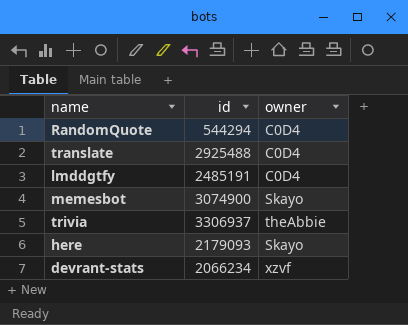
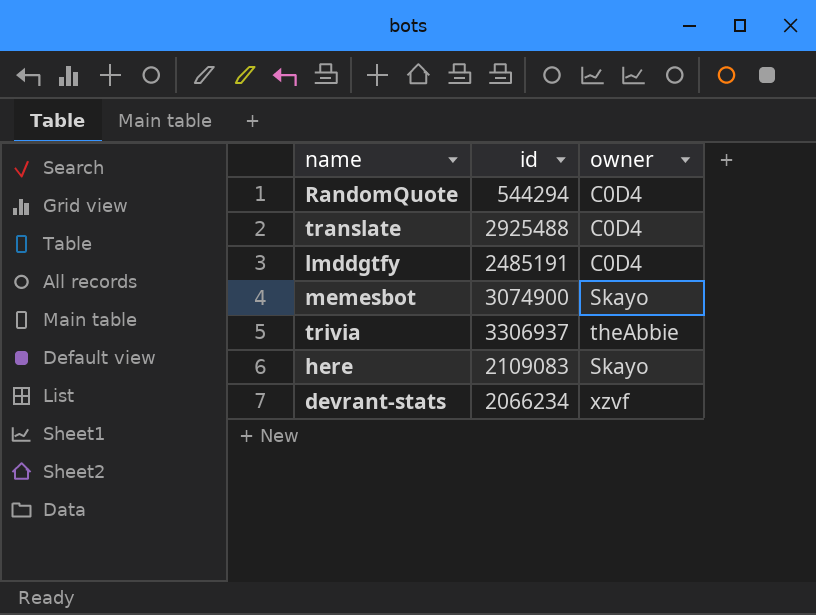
here | id: 2179093 -> 2109083

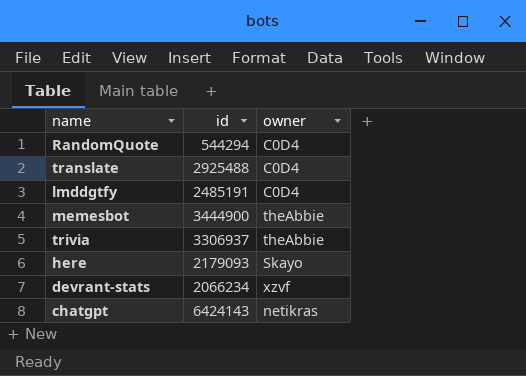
memesbot | id: 3074900 -> 3444900
memesbot | owner: Skayo -> theAbbie
here | id: 2109083 -> 2179093
row chatgpt: none -> 6424143 | netikras

